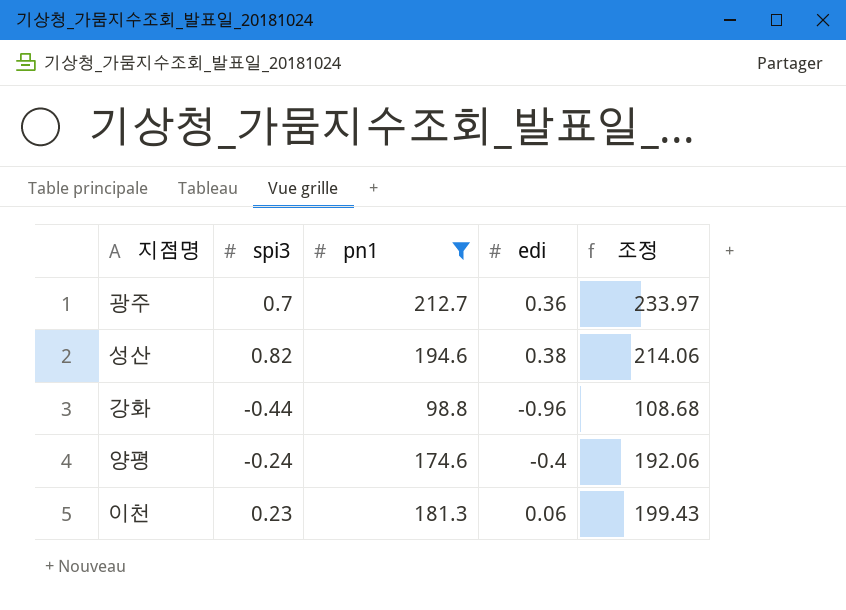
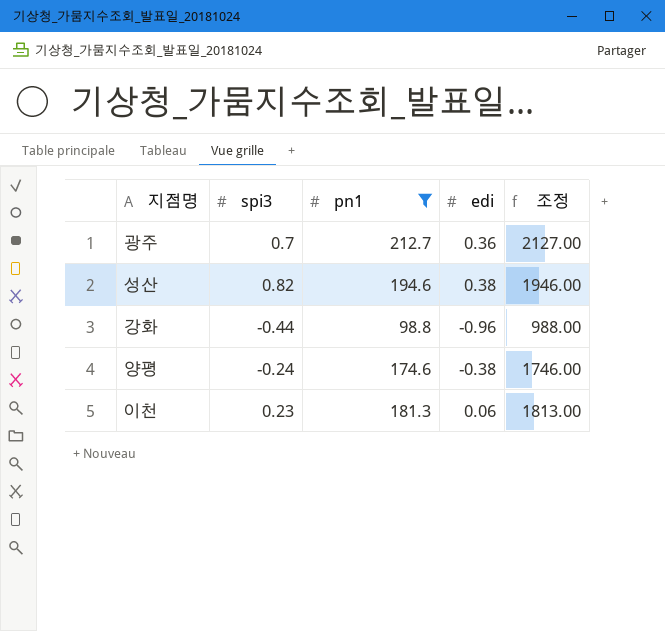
column 조정 | formula: [pn1] * 1.1 -> [pn1] * 10
양평 | edi: -0.4 -> -0.38

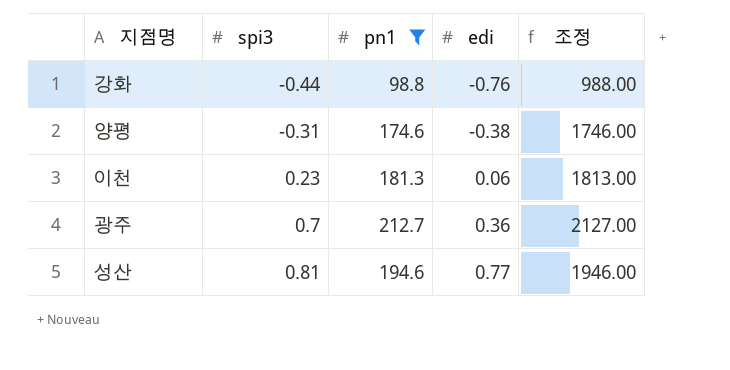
row order: none -> spi3 ascending
강화 | edi: -0.96 -> -0.76
양평 | spi3: -0.24 -> -0.31
성산 | spi3: 0.82 -> 0.81
성산 | edi: 0.38 -> 0.77

